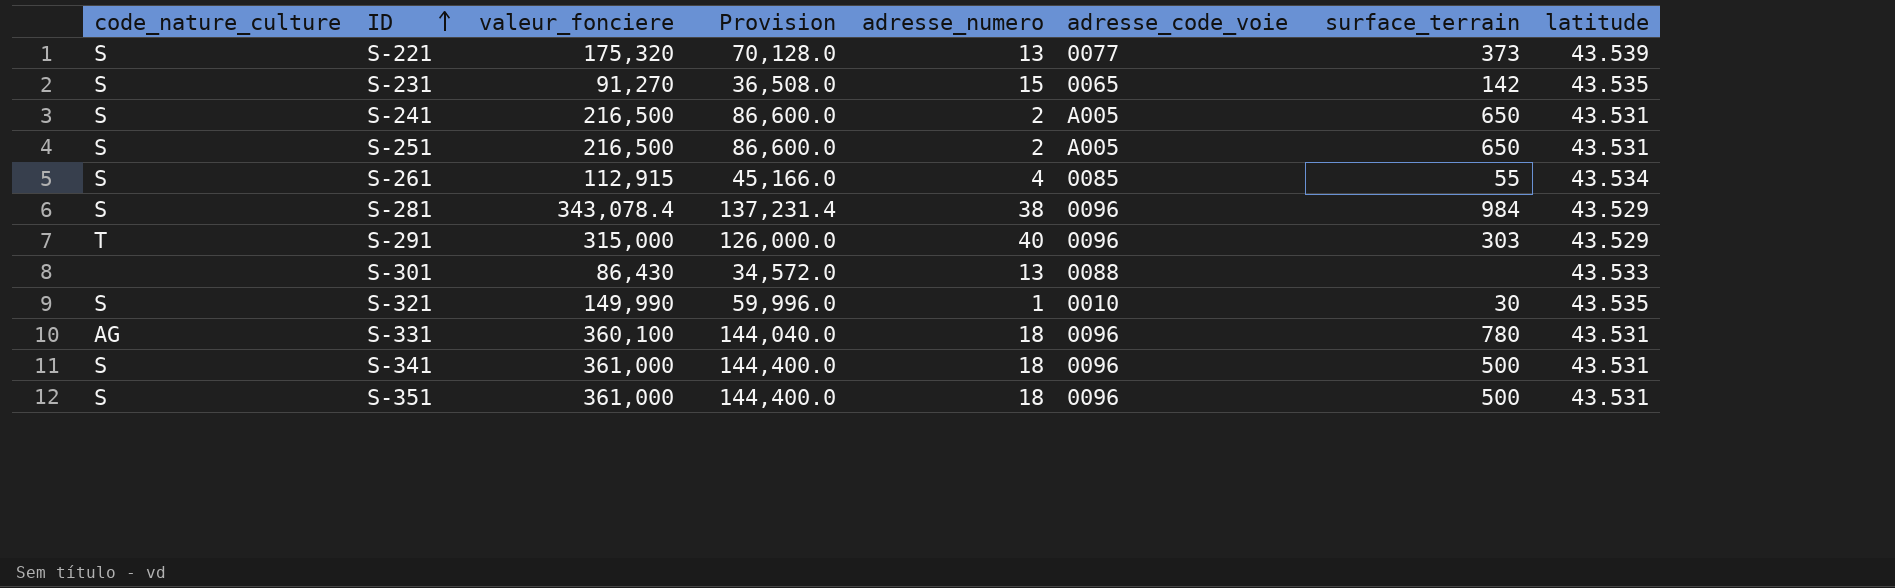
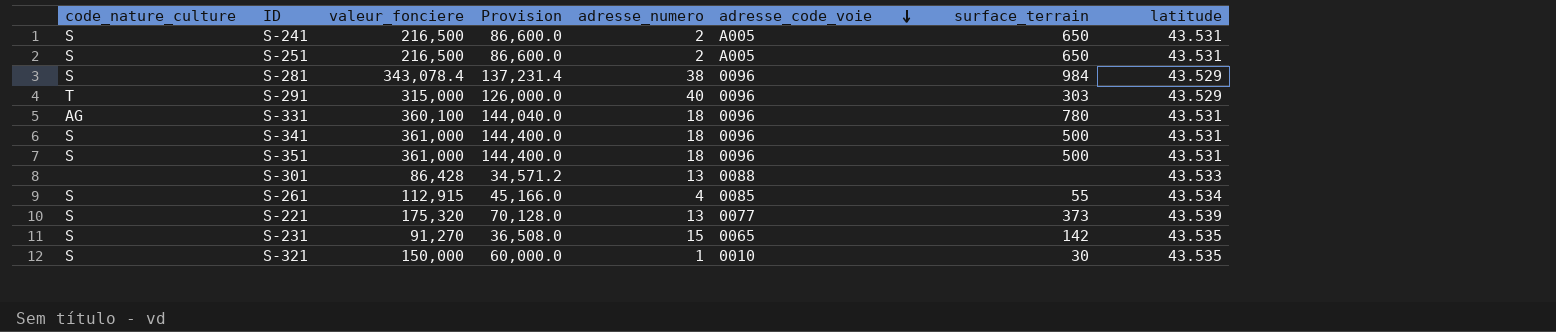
row order: ID ascending -> adresse_code_voie descending
S-301 | valeur_fonciere: 86,430 -> 86,428
S-301 | Provision: 34,572.0 -> 34,571.2
S-321 | valeur_fonciere: 149,990 -> 150,000
S-321 | Provision: 59,996.0 -> 60,000.0

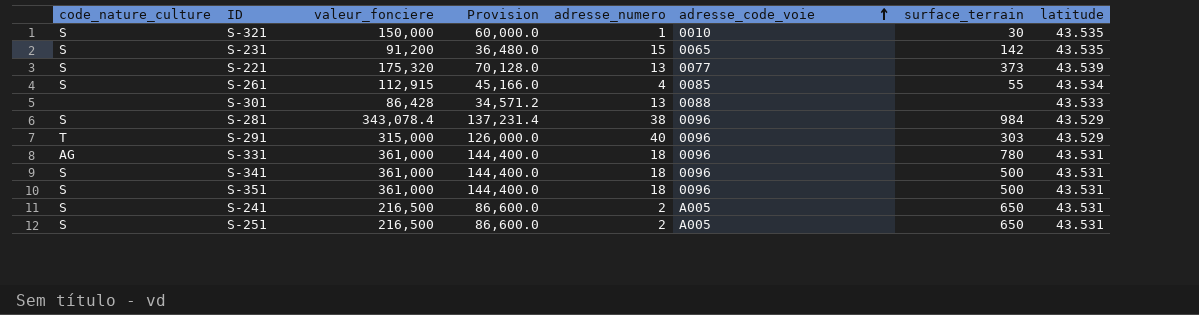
row order: adresse_code_voie descending -> adresse_code_voie ascending
S-231 | valeur_fonciere: 91,270 -> 91,200
S-231 | Provision: 36,508.0 -> 36,480.0
S-331 | valeur_fonciere: 360,100 -> 361,000
S-331 | Provision: 144,040.0 -> 144,400.0

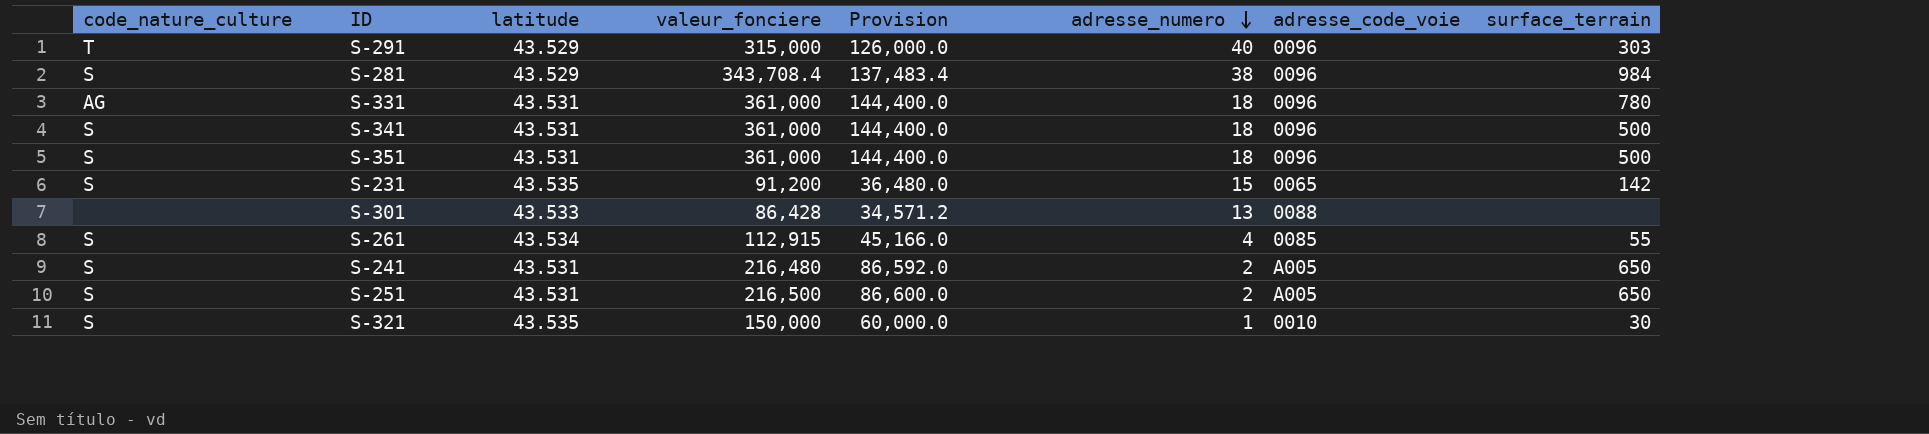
row order: adresse_code_voie ascending -> adresse_numero descending
column latitude | position: 8 -> 3
row S-221: S | 175,320 | 70,128.0 | 13 | 0077 | 373 | 43.539 -> none
S-281 | valeur_fonciere: 343,078.4 -> 343,708.4
S-281 | Provision: 137,231.4 -> 137,483.4
S-241 | valeur_fonciere: 216,500 -> 216,480
S-241 | Provision: 86,600.0 -> 86,592.0

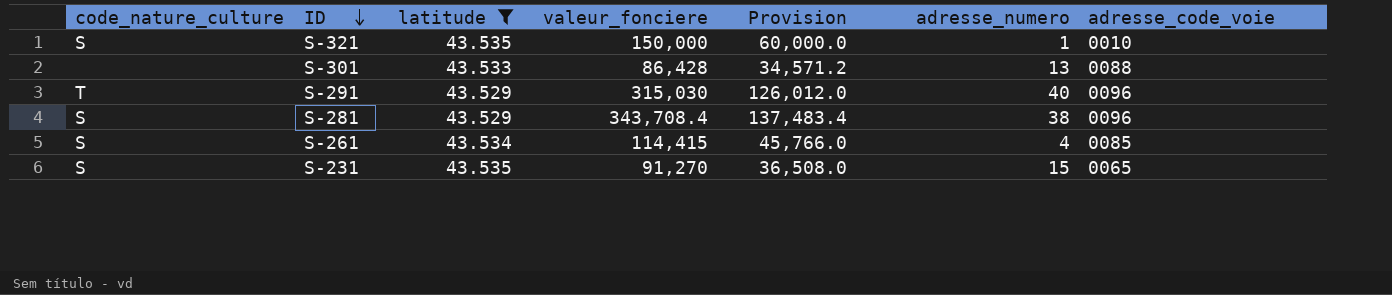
filter: none -> latitude != 43.531
row order: adresse_numero descending -> ID descending
column surface_terrain | position: 8 -> none
S-291 | valeur_fonciere: 315,000 -> 315,030
S-291 | Provision: 126,000.0 -> 126,012.0
S-261 | valeur_fonciere: 112,915 -> 114,415
S-261 | Provision: 45,166.0 -> 45,766.0
S-231 | valeur_fonciere: 91,200 -> 91,270
S-231 | Provision: 36,480.0 -> 36,508.0

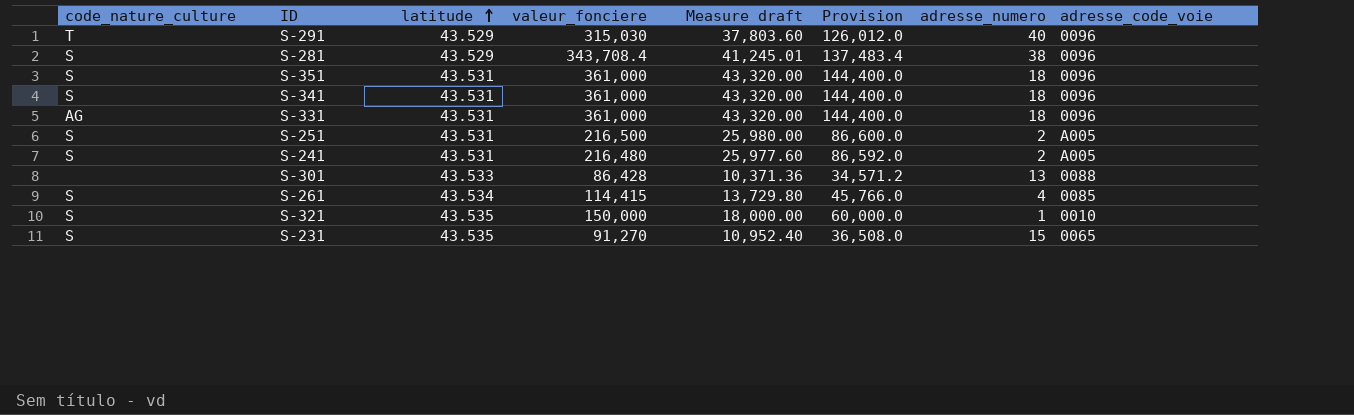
filter: latitude != 43.531 -> none
row order: ID descending -> latitude ascending
column Measure draft | formula: none -> [valeur_fonciere] * 0.12

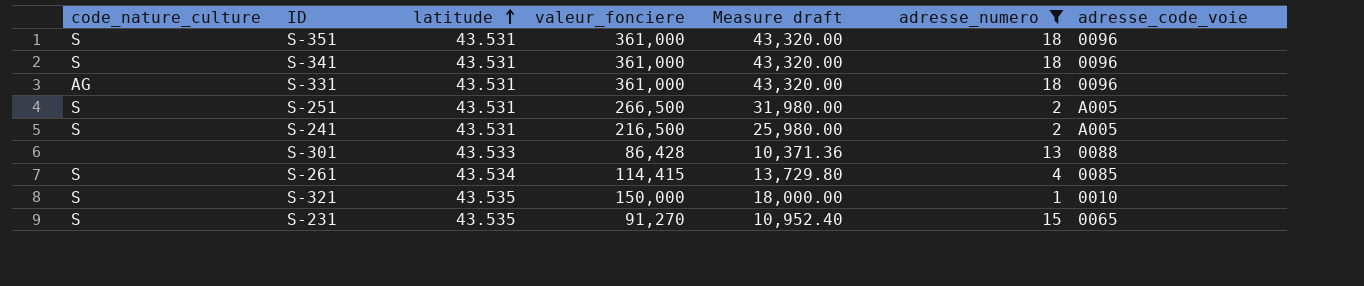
filter: none -> adresse_numero <= 18
column Provision | formula: [valeur_fonciere] * 0.4 -> none
S-251 | valeur_fonciere: 216,500 -> 266,500
S-251 | Measure draft: 25,980.00 -> 31,980.00
S-241 | valeur_fonciere: 216,480 -> 216,500
S-241 | Measure draft: 25,977.60 -> 25,980.00

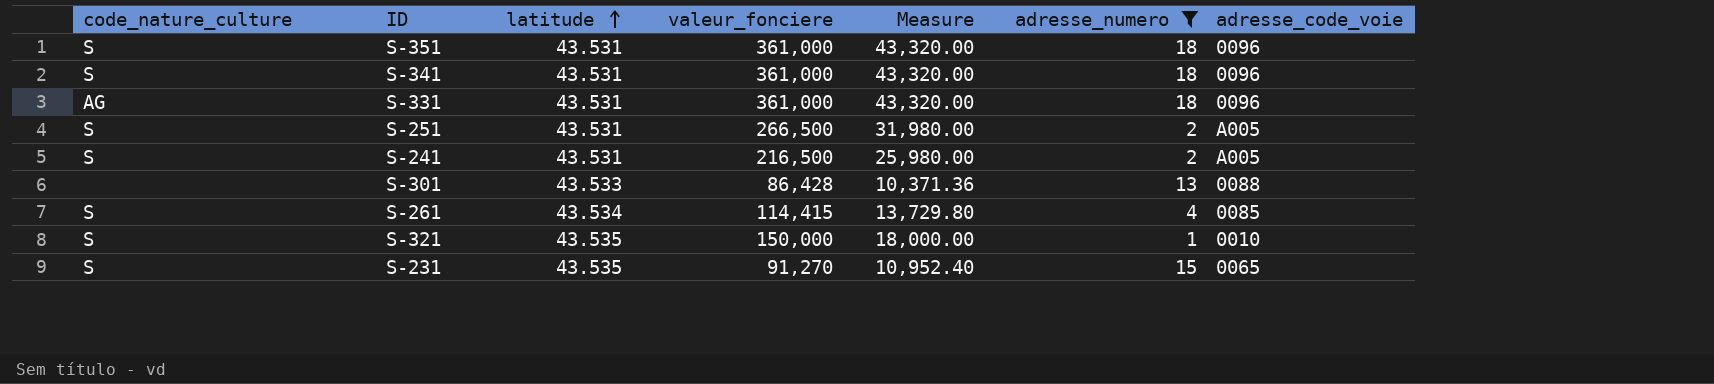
column name: Measure draft -> Measure

